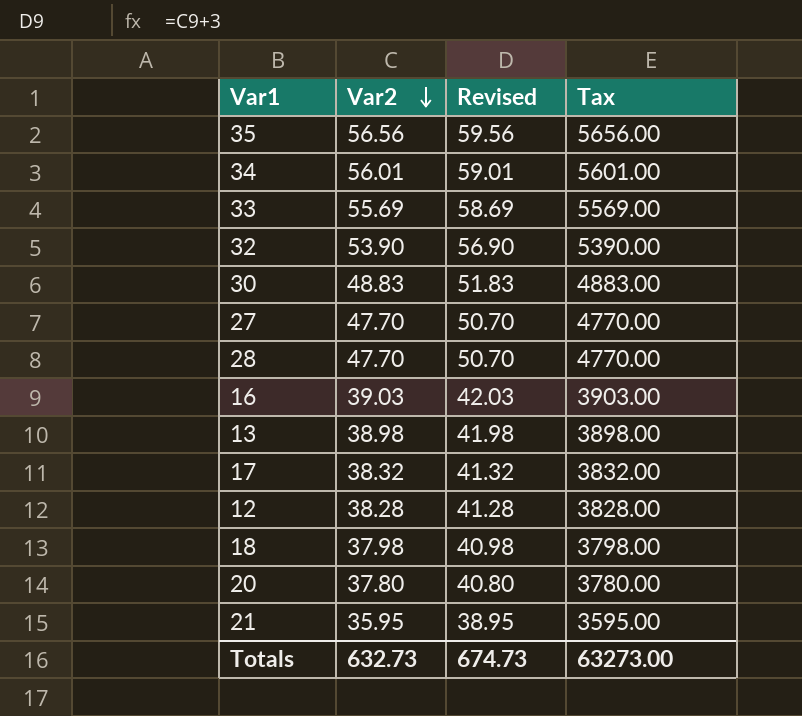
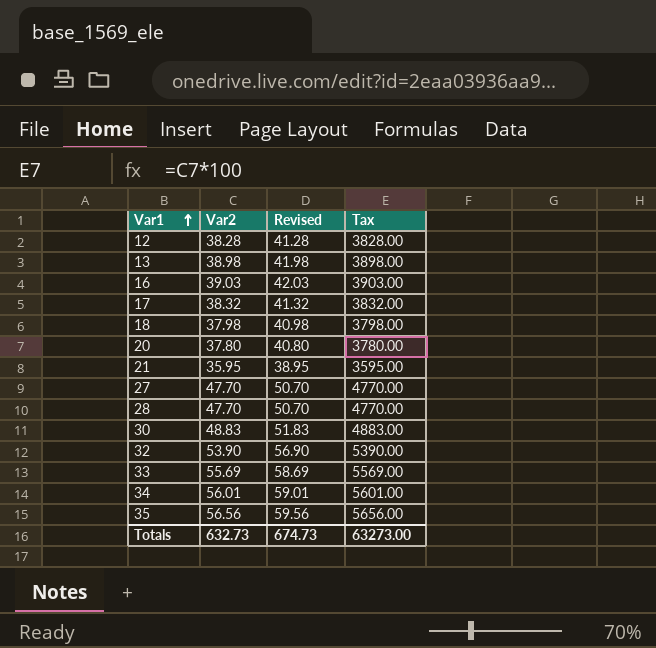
row order: Var2 descending -> Var1 ascending

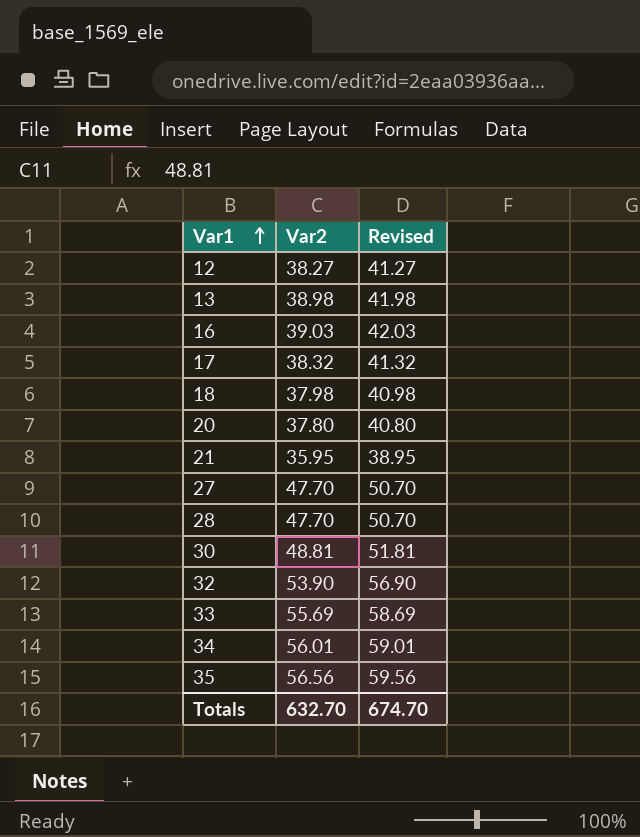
column Tax | formula: [Var2] * 100 -> none
12 | Var2: 38.28 -> 38.27
12 | Revised: 41.28 -> 41.27
30 | Var2: 48.83 -> 48.81
30 | Revised: 51.83 -> 51.81
Totals | Var2: 632.73 -> 632.70
Totals | Revised: 674.73 -> 674.70

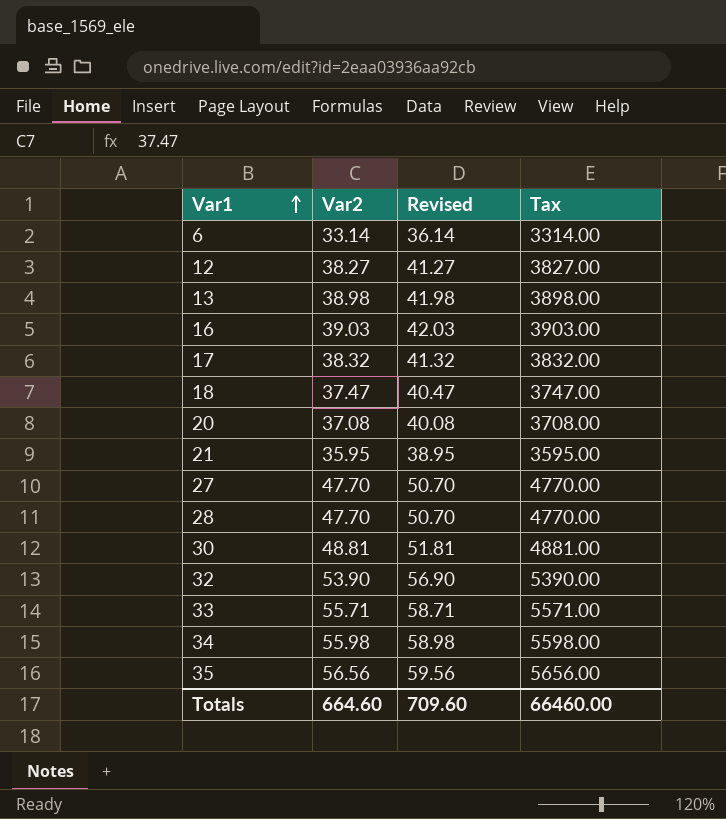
column Tax | formula: none -> [Var2] * 100
row 6: none -> 33.14 | 36.14 | 3314.00
18 | Var2: 37.98 -> 37.47
18 | Revised: 40.98 -> 40.47
20 | Var2: 37.80 -> 37.08
20 | Revised: 40.80 -> 40.08
33 | Var2: 55.69 -> 55.71
33 | Revised: 58.69 -> 58.71
34 | Var2: 56.01 -> 55.98
34 | Revised: 59.01 -> 58.98
Totals | Var2: 632.70 -> 664.60
Totals | Revised: 674.70 -> 709.60

